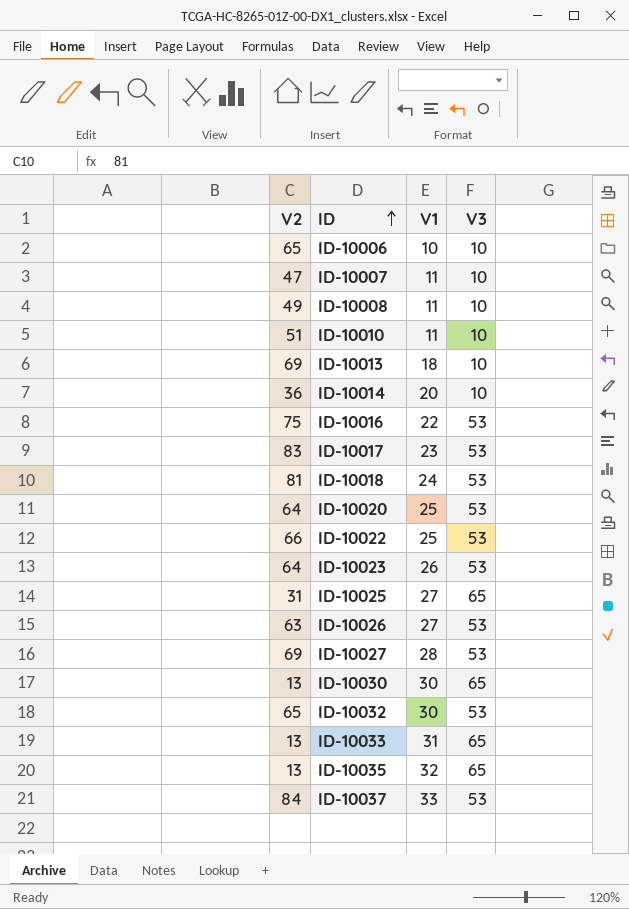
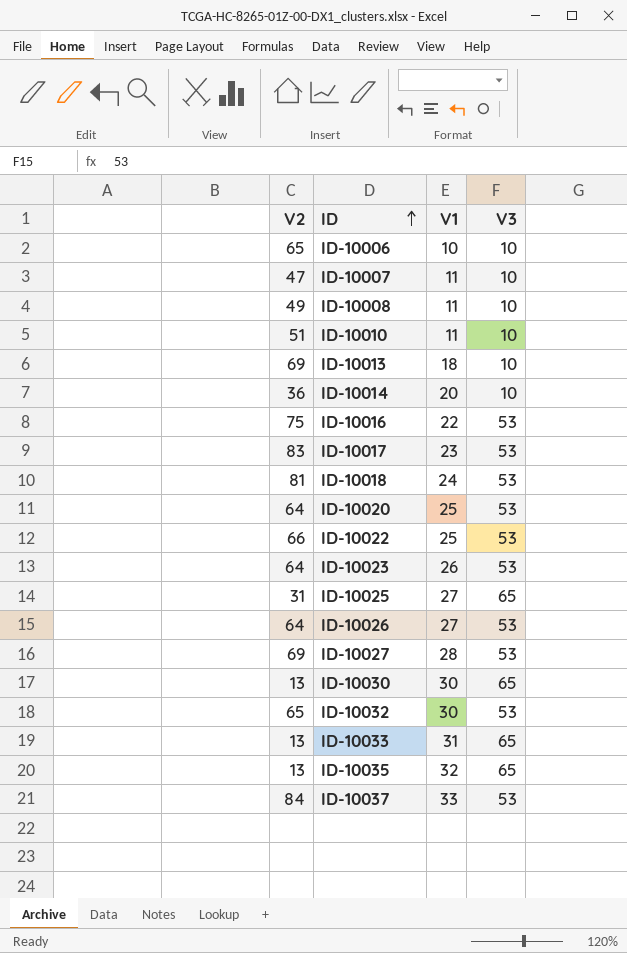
ID-10026 | V2: 63 -> 64

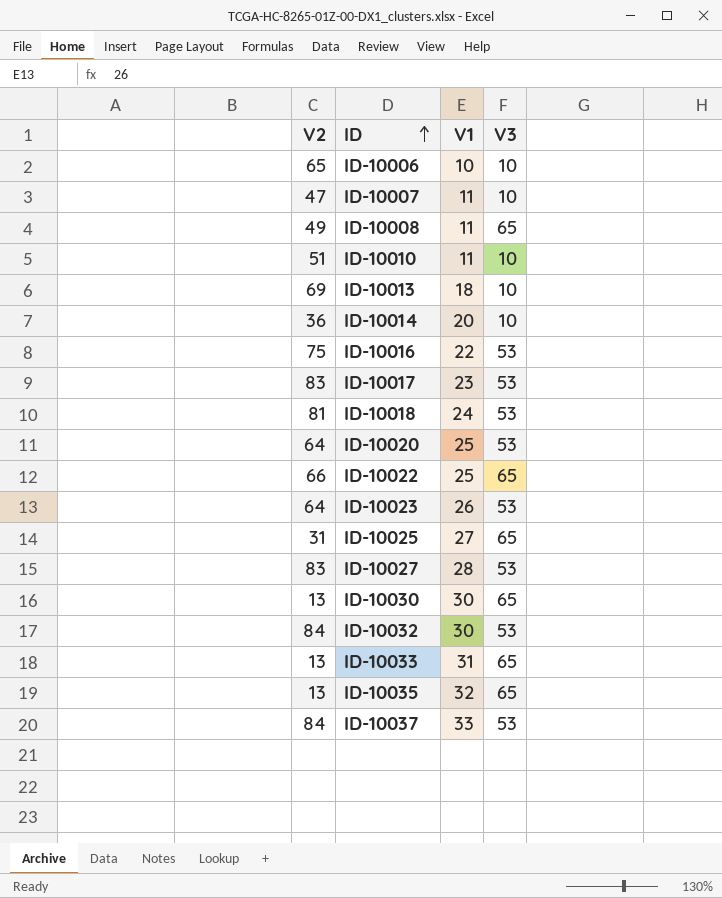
row ID-10026: 64 | 27 | 53 -> none
ID-10008 | V3: 10 -> 65
ID-10022 | V3: 53 -> 65
ID-10027 | V2: 69 -> 83
ID-10032 | V2: 65 -> 84

